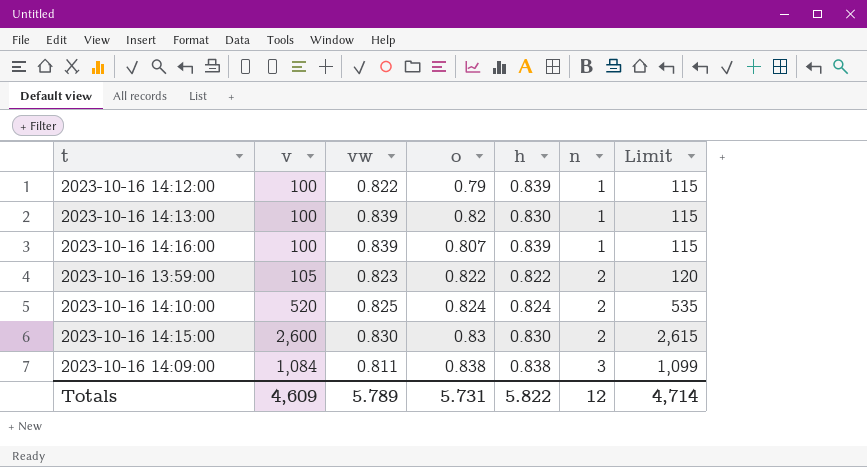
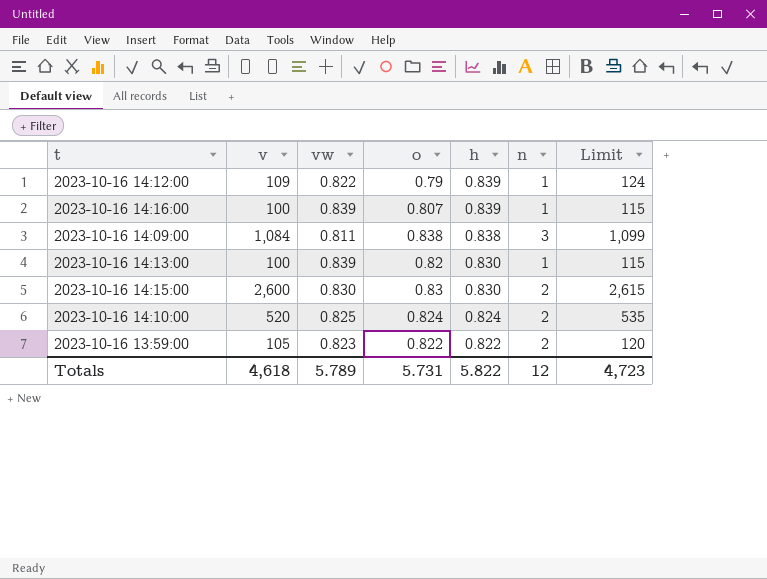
row order: n ascending -> h descending
2023-10-16 14:12:00 | v: 100 -> 109
2023-10-16 14:12:00 | Limit: 115 -> 124
Totals | v: 4,609 -> 4,618
Totals | Limit: 4,714 -> 4,723

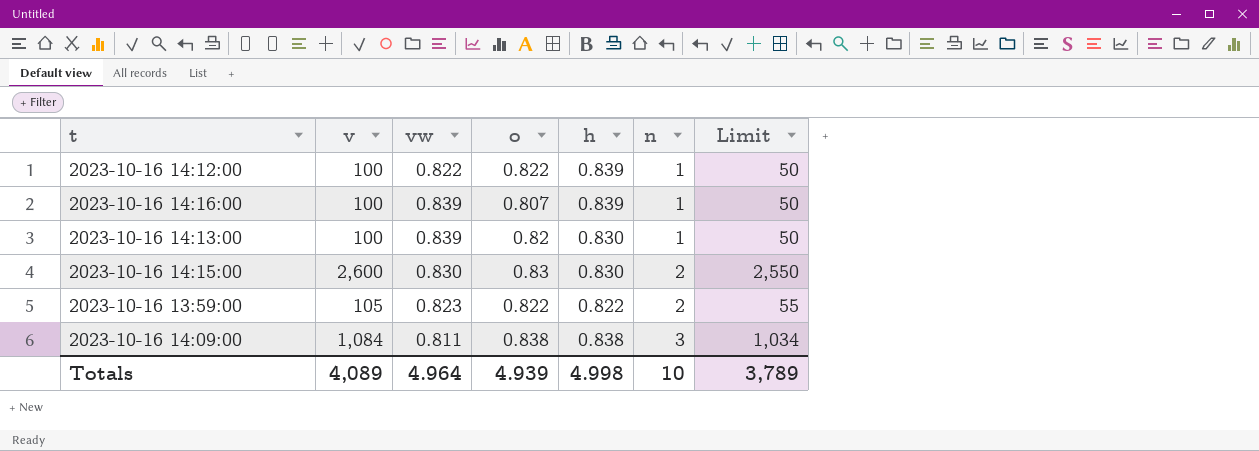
row order: h descending -> n ascending
column Limit | formula: [v] + 15 -> [v] - 50
row 2023-10-16 14:10:00: 520 | 0.825 | 0.824 | 0.824 | 2 | 535 -> none
2023-10-16 14:12:00 | v: 109 -> 100
2023-10-16 14:12:00 | o: 0.79 -> 0.822
Totals | v: 4,618 -> 4,089
Totals | vw: 5.789 -> 4.964
Totals | o: 5.731 -> 4.939
Totals | h: 5.822 -> 4.998
Totals | n: 12 -> 10
Totals | Limit: 4,723 -> 3,789

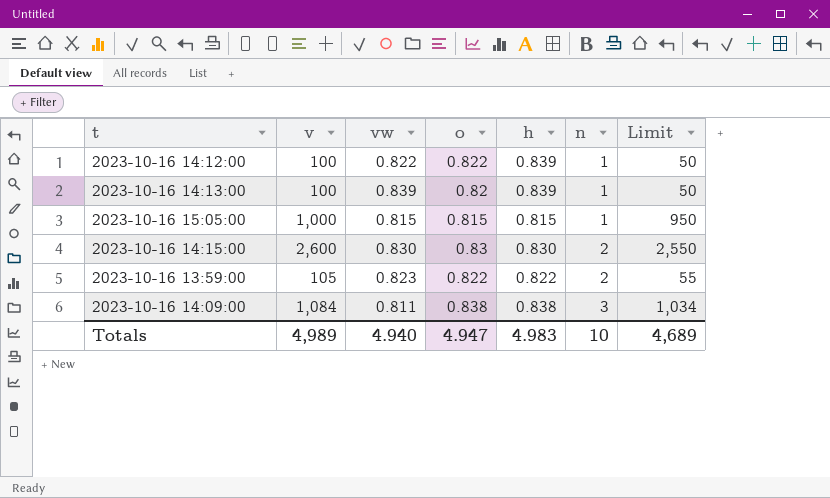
row 2023-10-16 14:16:00: 100 | 0.839 | 0.807 | 0.839 | 1 | 50 -> none
2023-10-16 14:13:00 | h: 0.830 -> 0.839
row 2023-10-16 15:05:00: none -> 1,000 | 0.815 | 0.815 | 0.815 | 1 | 950
Totals | v: 4,089 -> 4,989
Totals | vw: 4.964 -> 4.940
Totals | o: 4.939 -> 4.947
Totals | h: 4.998 -> 4.983
Totals | Limit: 3,789 -> 4,689

